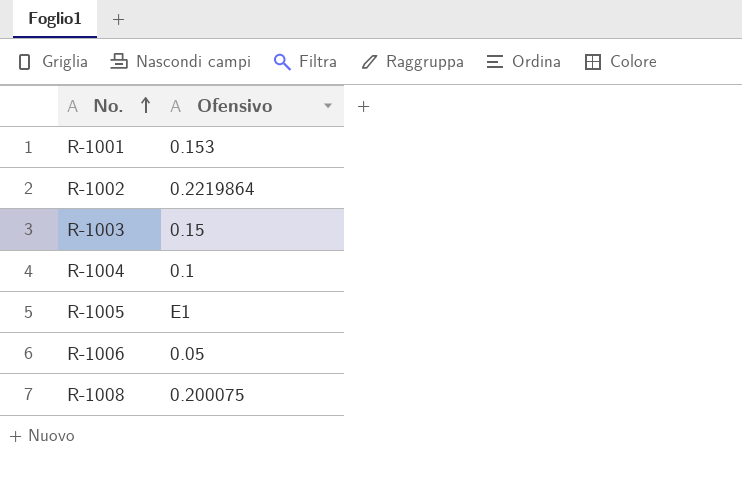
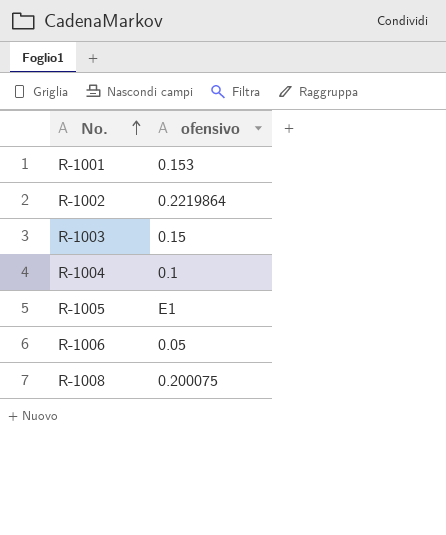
column name: Ofensivo -> ofensivo

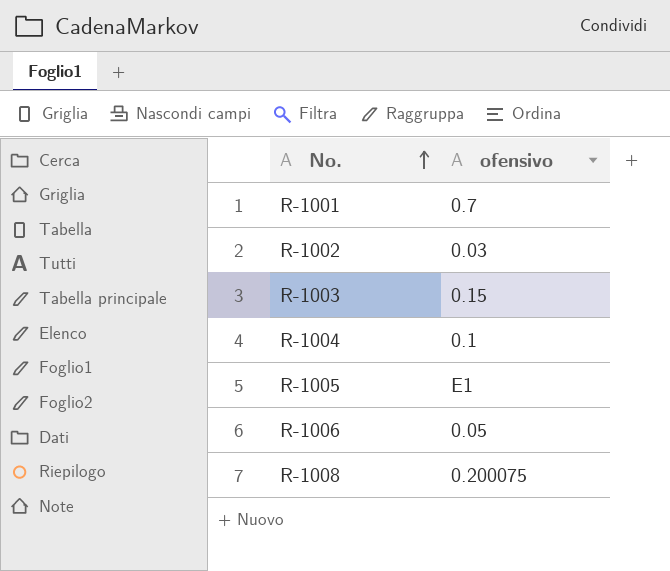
R-1001 | ofensivo: 0.153 -> 0.7
R-1002 | ofensivo: 0.2219864 -> 0.03

